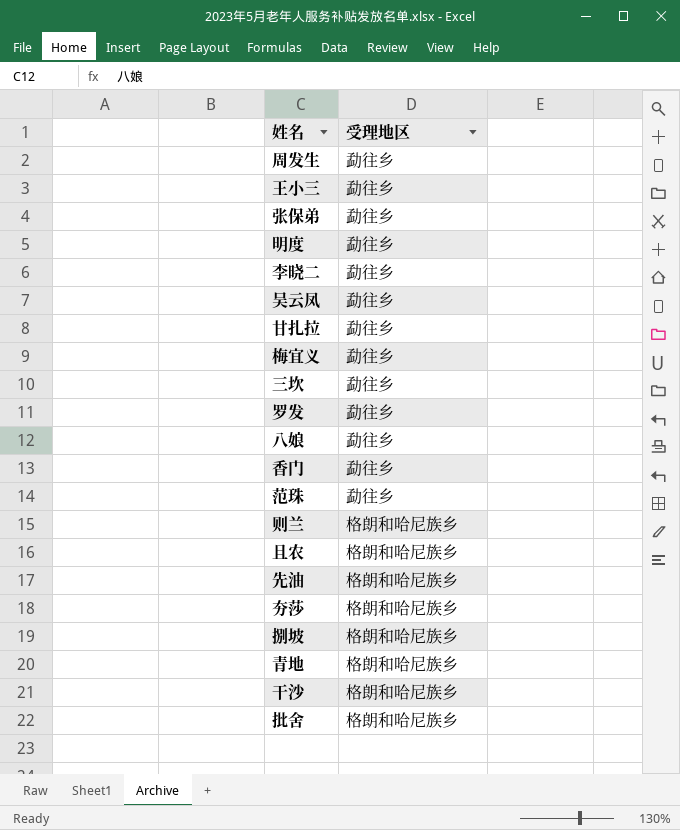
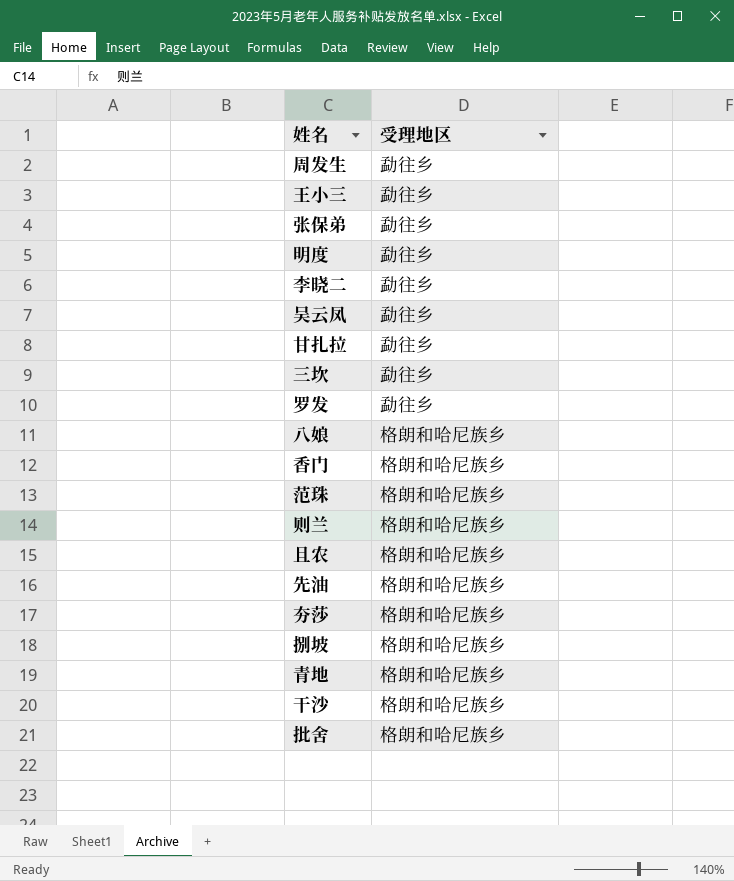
row 梅宜义: 勐往乡 -> none
八娘 | 受理地区: 勐往乡 -> 格朗和哈尼族乡
香门 | 受理地区: 勐往乡 -> 格朗和哈尼族乡
范珠 | 受理地区: 勐往乡 -> 格朗和哈尼族乡

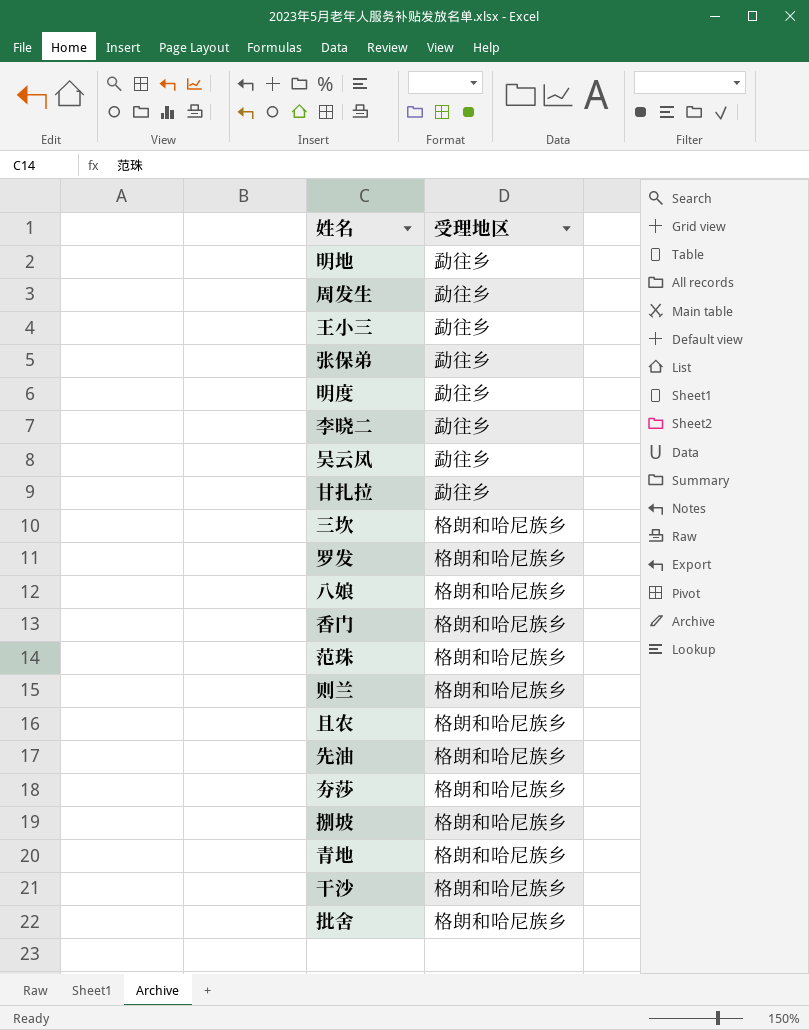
row 明地: none -> 勐往乡
三坎 | 受理地区: 勐往乡 -> 格朗和哈尼族乡
罗发 | 受理地区: 勐往乡 -> 格朗和哈尼族乡

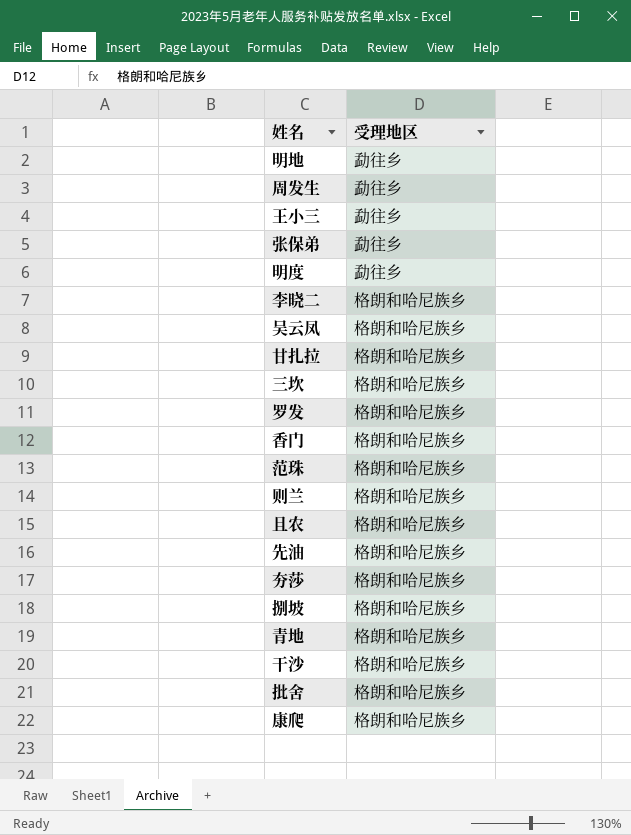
row 八娘: 格朗和哈尼族乡 -> none
李晓二 | 受理地区: 勐往乡 -> 格朗和哈尼族乡
吴云凤 | 受理地区: 勐往乡 -> 格朗和哈尼族乡
甘扎拉 | 受理地区: 勐往乡 -> 格朗和哈尼族乡
row 康爬: none -> 格朗和哈尼族乡

